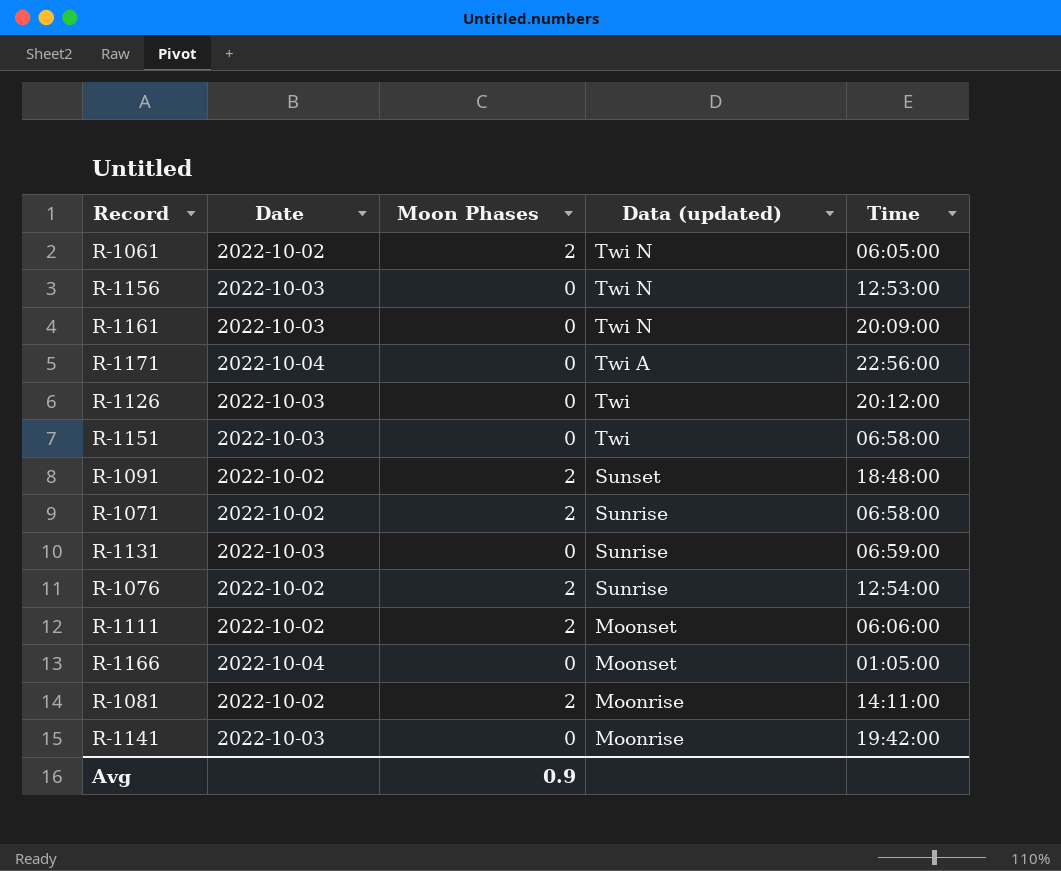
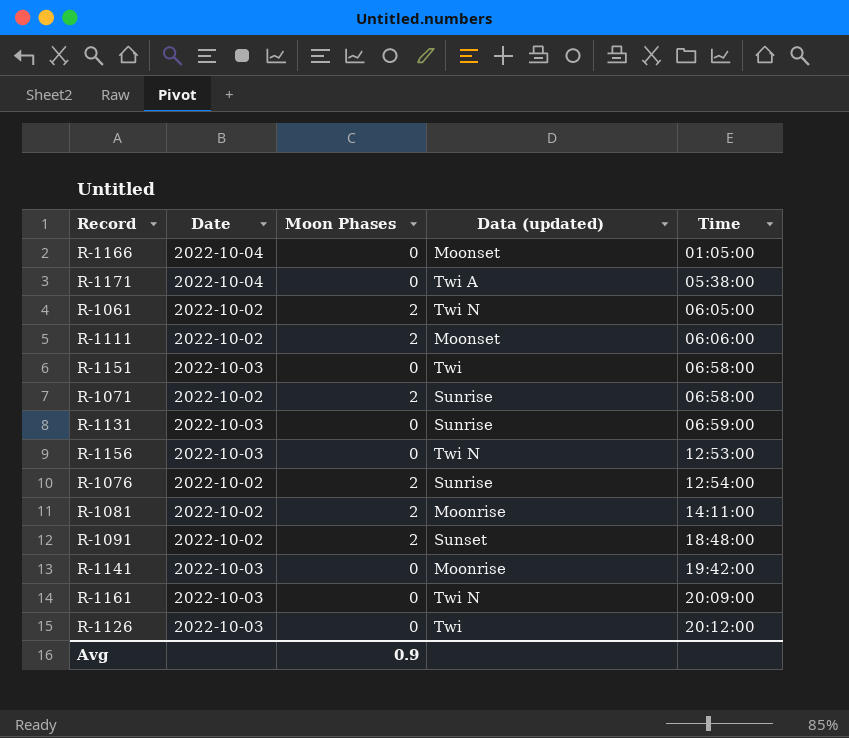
row order: Data (updated) descending -> Time ascending
R-1171 | Time: 22:56:00 -> 05:38:00

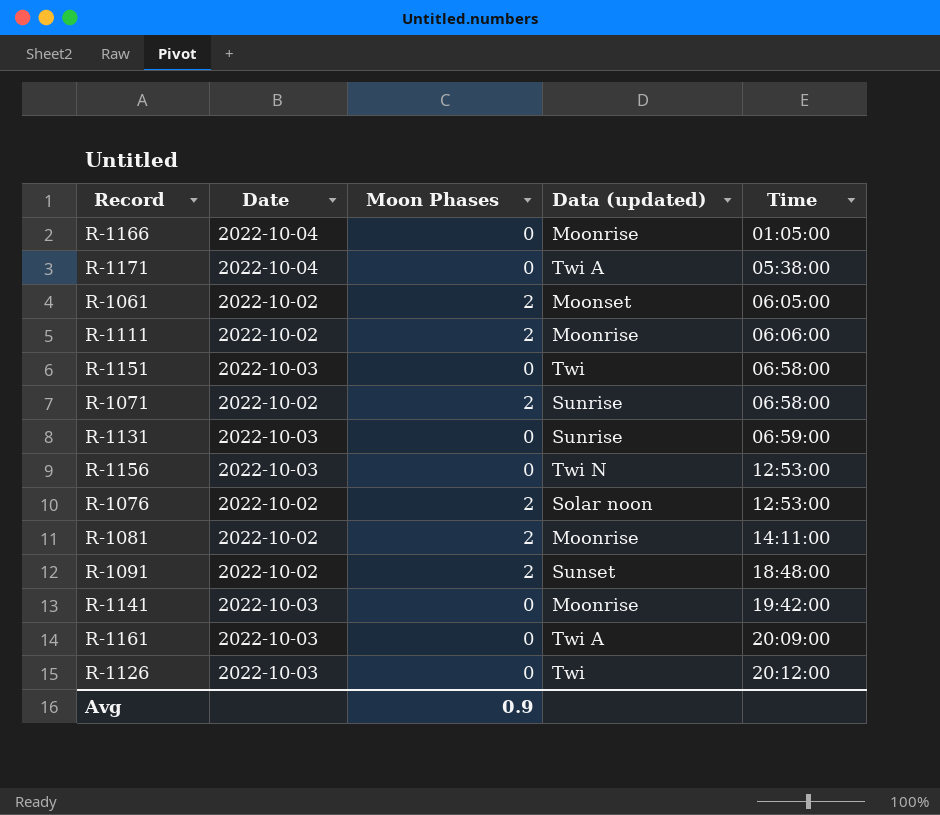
R-1166 | Data (updated): Moonset -> Moonrise
R-1061 | Data (updated): Twi N -> Moonset
R-1111 | Data (updated): Moonset -> Moonrise
R-1076 | Data (updated): Sunrise -> Solar noon
R-1076 | Time: 12:54:00 -> 12:53:00
R-1161 | Data (updated): Twi N -> Twi A

